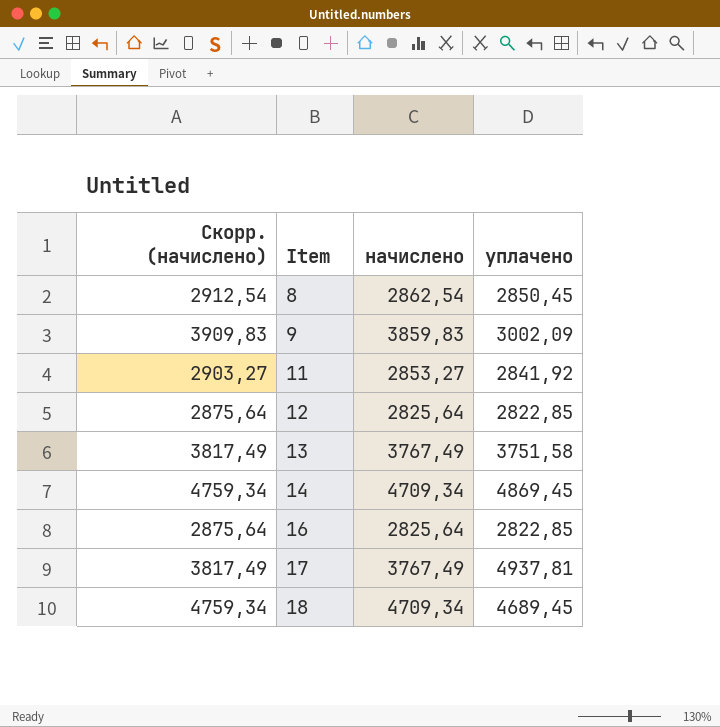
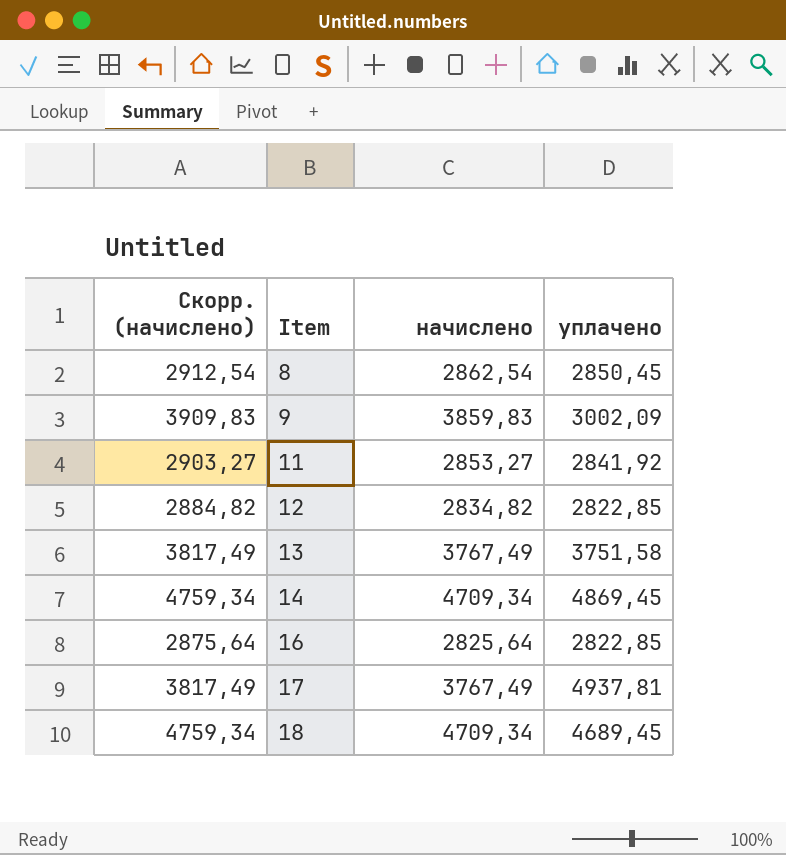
12 | Скорр. (начислено): 2875,64 -> 2884,82
12 | начислено: 2825,64 -> 2834,82

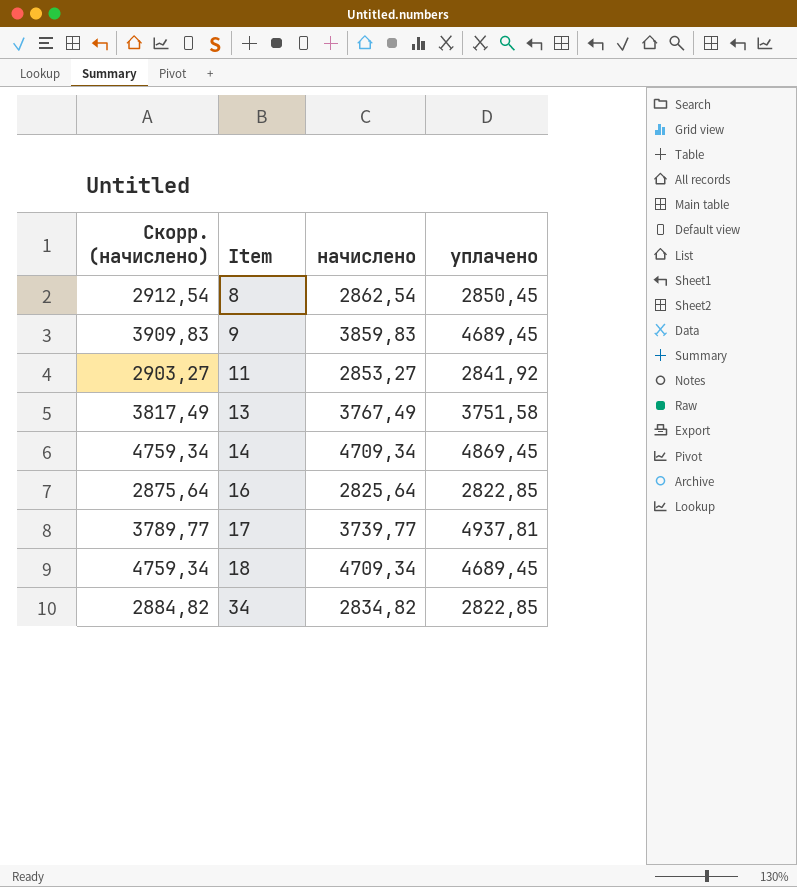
row 12: 2884,82 | 2834,82 | 2822,85 -> none
9 | уплачено: 3002,09 -> 4689,45
17 | Скорр. (начислено): 3817,49 -> 3789,77
17 | начислено: 3767,49 -> 3739,77
row 34: none -> 2884,82 | 2834,82 | 2822,85

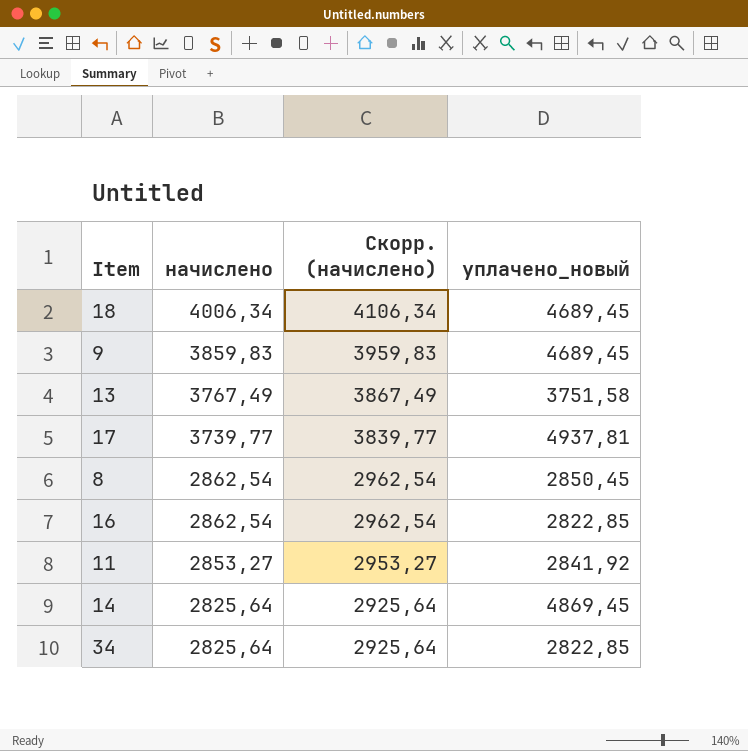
row order: Item ascending -> начислено descending
column Скорр. (начислено) | formula: [начислено] + 50 -> [начислено] + 100
column Скорр. (начислено) | position: 1 -> 3
column name: уплачено -> уплачено_новый
18 | начислено: 4709,34 -> 4006,34
16 | начислено: 2825,64 -> 2862,54
14 | начислено: 4709,34 -> 2825,64
34 | начислено: 2834,82 -> 2825,64

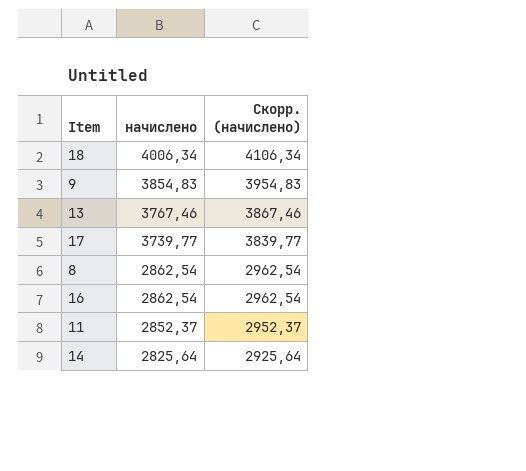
column уплачено_новый | position: 4 -> none
row 34: 2825,64 | 2925,64 | 2822,85 -> none
9 | начислено: 3859,83 -> 3854,83
9 | Скорр. (начислено): 3959,83 -> 3954,83
13 | начислено: 3767,49 -> 3767,46
13 | Скорр. (начислено): 3867,49 -> 3867,46
11 | начислено: 2853,27 -> 2852,37
11 | Скорр. (начислено): 2953,27 -> 2952,37

